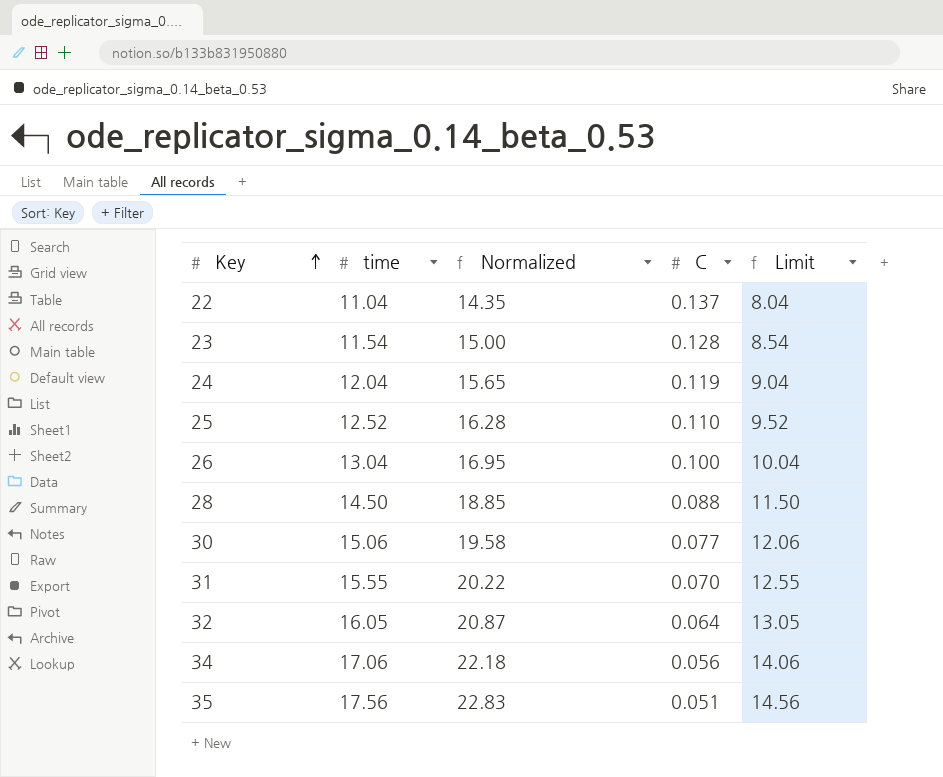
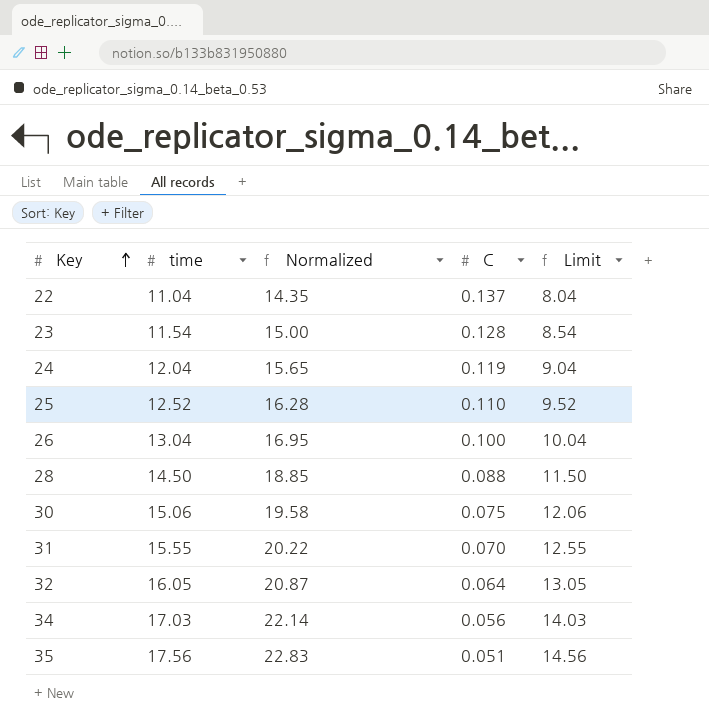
30 | C: 0.077 -> 0.075
34 | time: 17.06 -> 17.03
34 | Normalized: 22.18 -> 22.14
34 | Limit: 14.06 -> 14.03

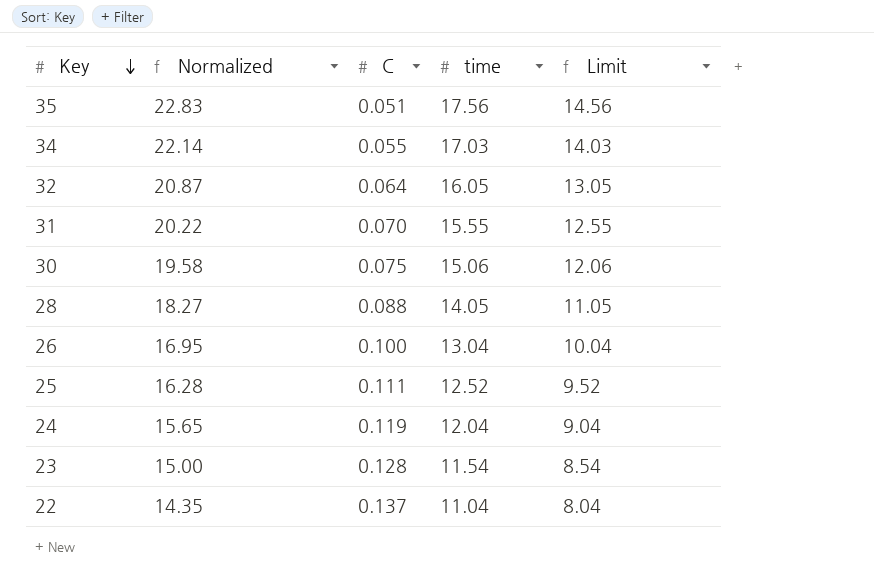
row order: Key ascending -> Key descending
column time | position: 2 -> 4
34 | C: 0.056 -> 0.055
28 | Normalized: 18.85 -> 18.27
28 | time: 14.50 -> 14.05
28 | Limit: 11.50 -> 11.05
25 | C: 0.110 -> 0.111

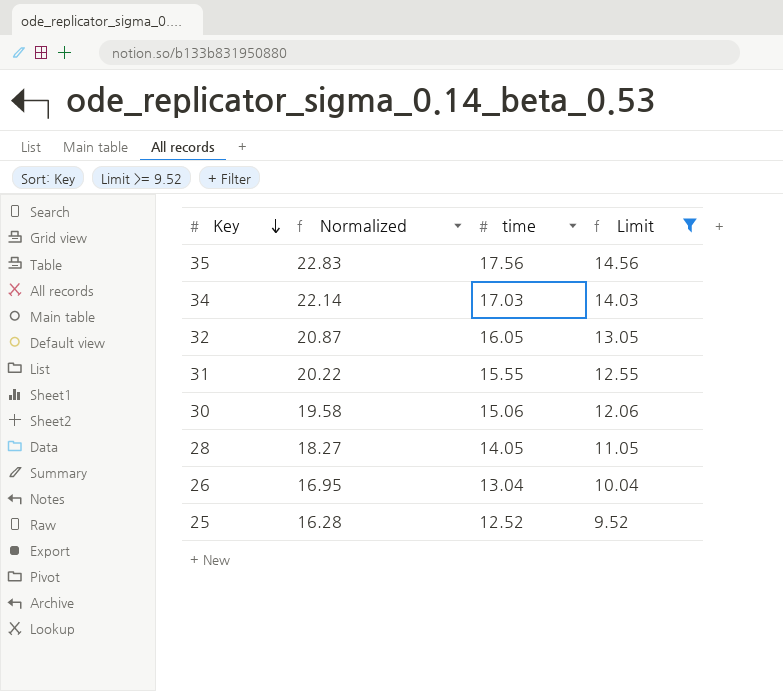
filter: none -> Limit >= 9.52
column C | position: 3 -> none

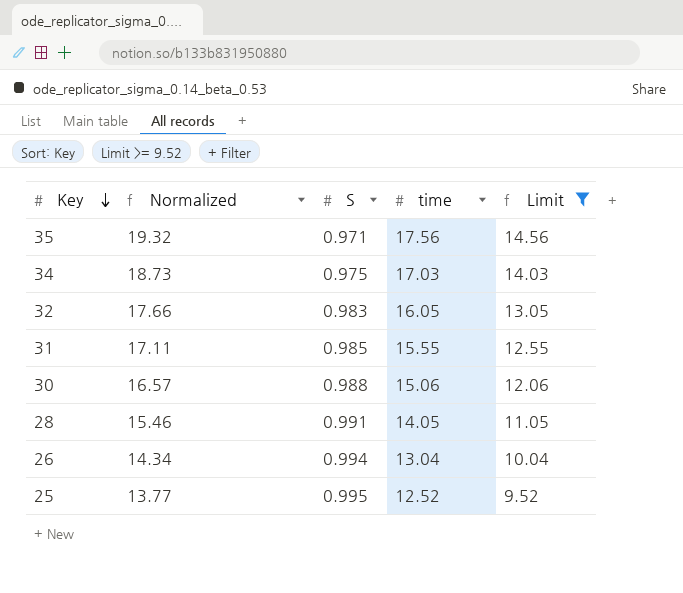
column Normalized | formula: [time] * 1.3 -> [time] * 1.1
column S | position: none -> 3

